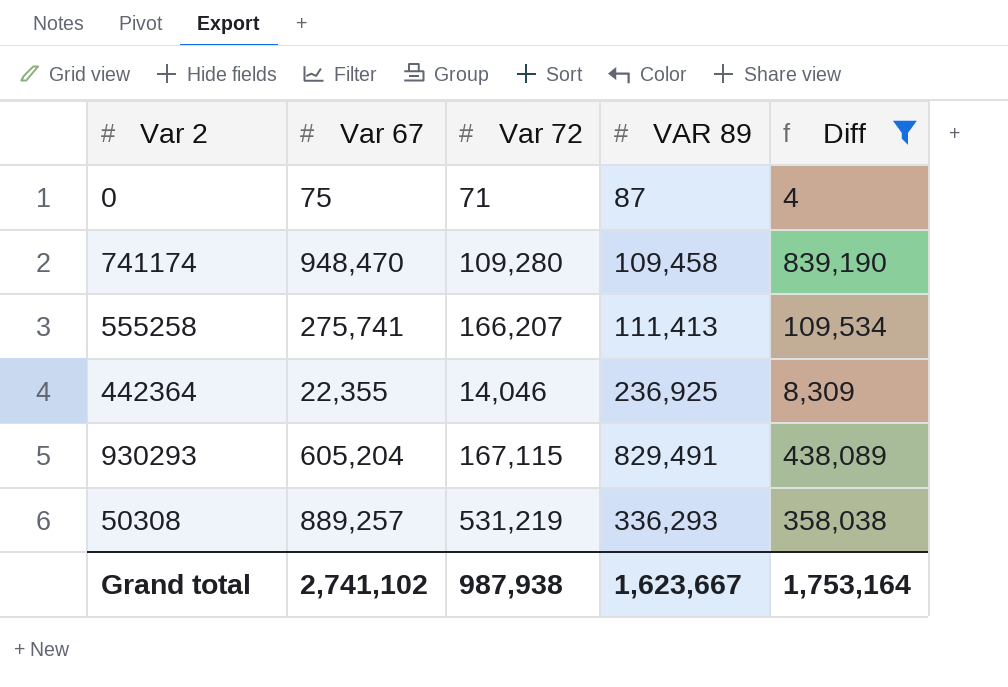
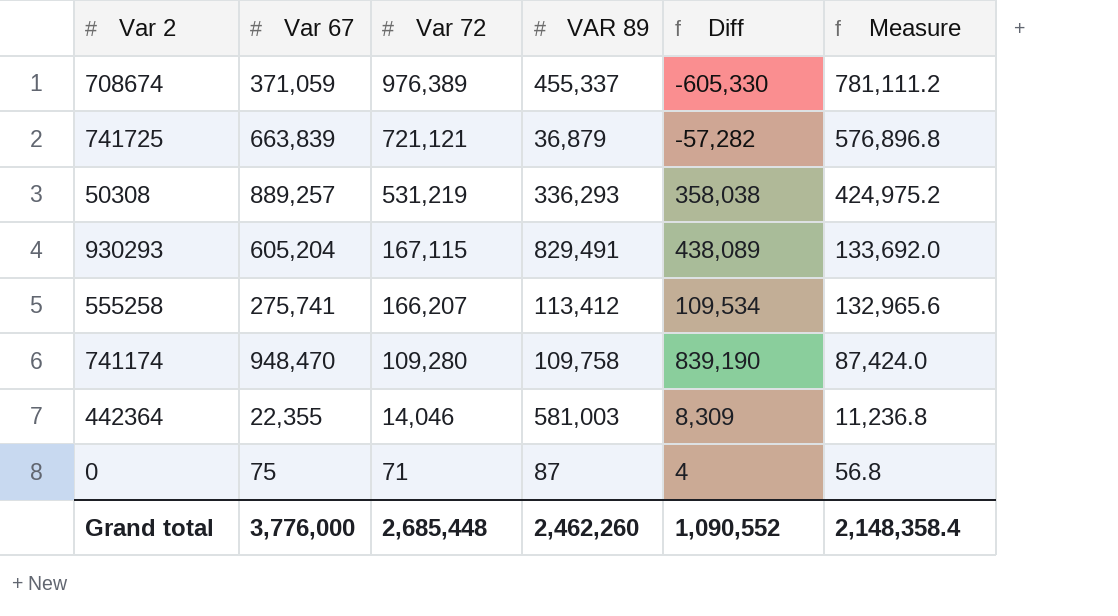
filter: Diff >= 4 -> none
row order: none -> Var 72 descending
column Measure | formula: none -> [Var 72] * 0.8
555258 | VAR 89: 111,413 -> 113,412
741174 | VAR 89: 109,458 -> 109,758
442364 | VAR 89: 236,925 -> 581,003
Grand total | Var 67: 2,741,102 -> 3,776,000
Grand total | Var 72: 987,938 -> 2,685,448
Grand total | VAR 89: 1,623,667 -> 2,462,260
Grand total | Diff: 1,753,164 -> 1,090,552

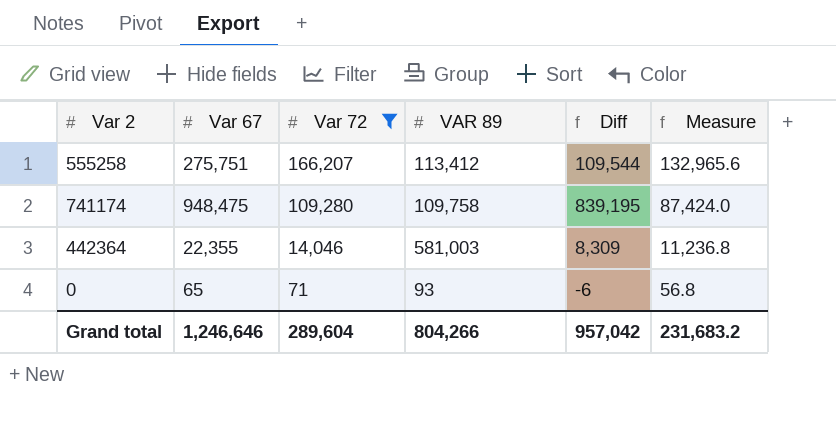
filter: none -> Var 72 <= 166,207
555258 | Var 67: 275,741 -> 275,751
555258 | Diff: 109,534 -> 109,544
741174 | Var 67: 948,470 -> 948,475
741174 | Diff: 839,190 -> 839,195
0 | Var 67: 75 -> 65
0 | VAR 89: 87 -> 93
0 | Diff: 4 -> -6
Grand total | Var 67: 3,776,000 -> 1,246,646
Grand total | Var 72: 2,685,448 -> 289,604
Grand total | VAR 89: 2,462,260 -> 804,266
Grand total | Diff: 1,090,552 -> 957,042
Grand total | Measure: 2,148,358.4 -> 231,683.2

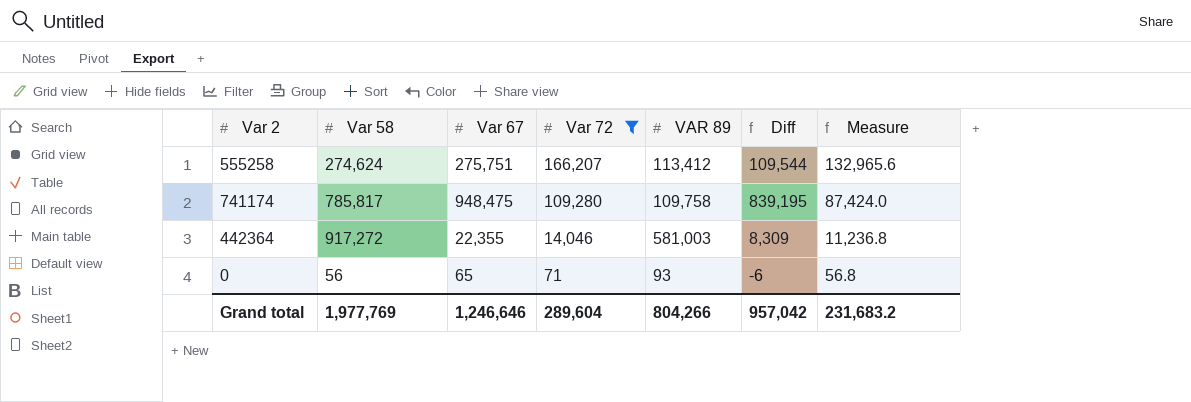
column Var 58 | position: none -> 2

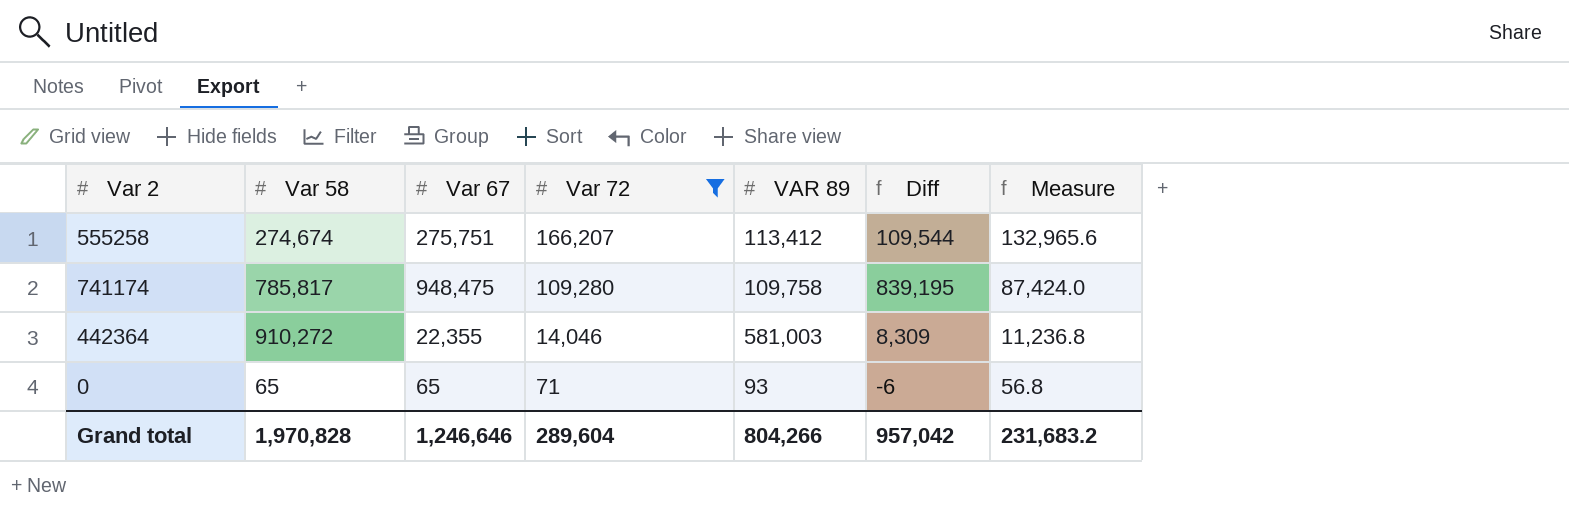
555258 | Var 58: 274,624 -> 274,674
442364 | Var 58: 917,272 -> 910,272
0 | Var 58: 56 -> 65
Grand total | Var 58: 1,977,769 -> 1,970,828

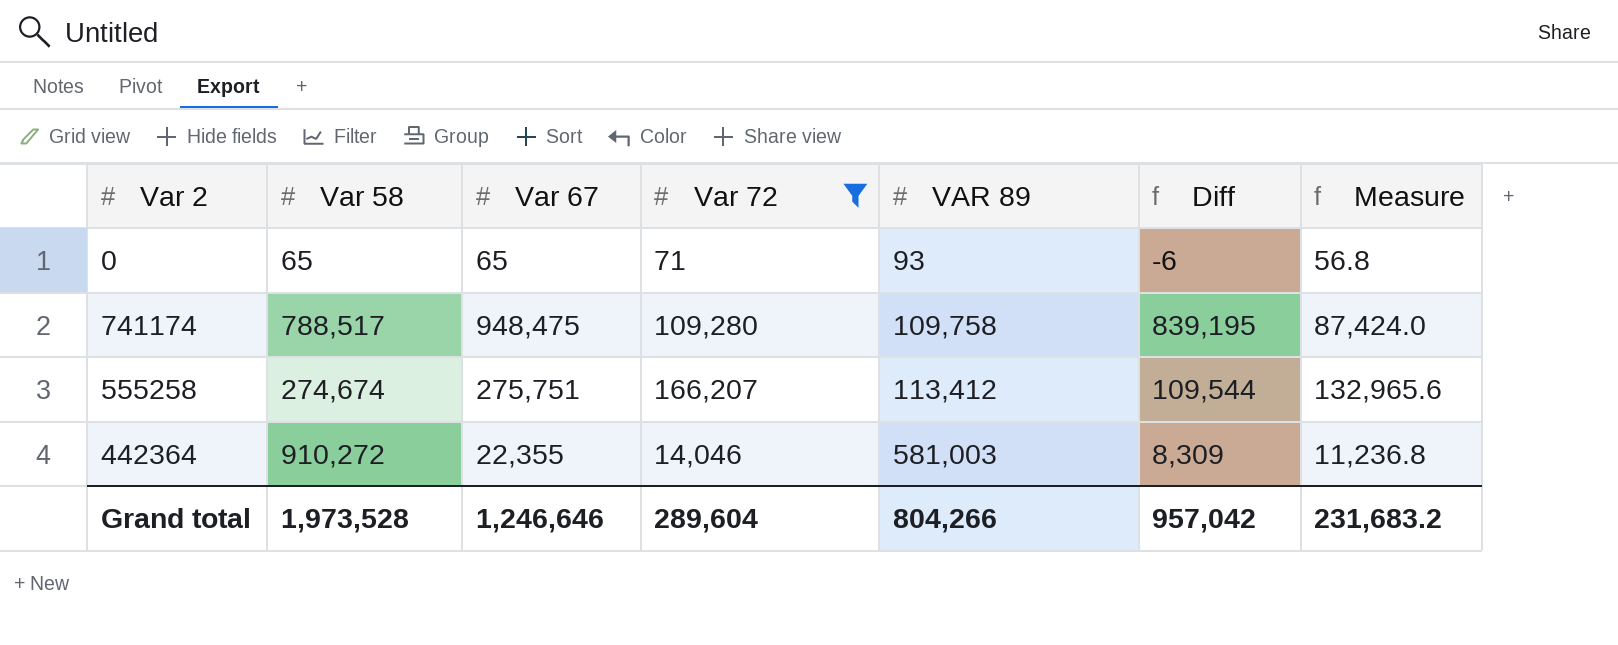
row order: Var 72 descending -> VAR 89 ascending
741174 | Var 58: 785,817 -> 788,517
Grand total | Var 58: 1,970,828 -> 1,973,528

